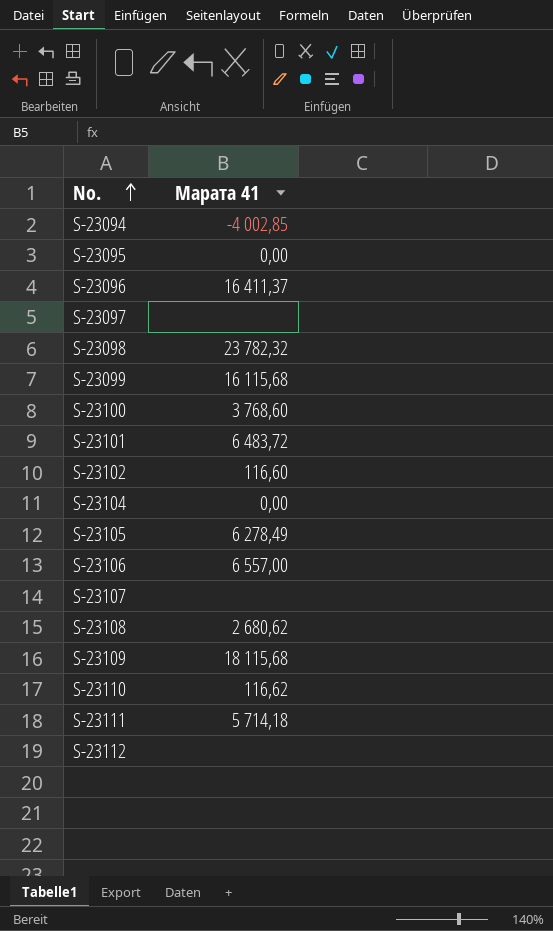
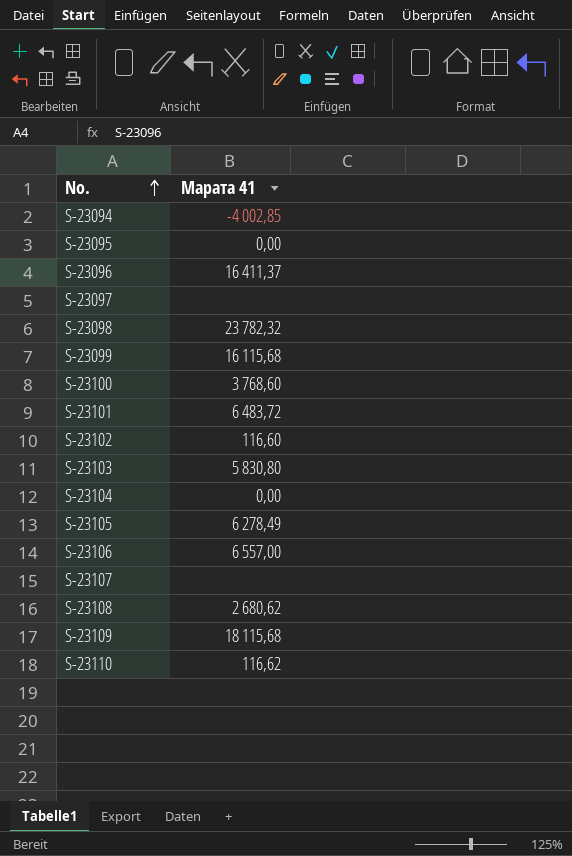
row S-23111: 5 714,18 -> none
row S-23112: none -> none
row S-23103: none -> 5 830,80

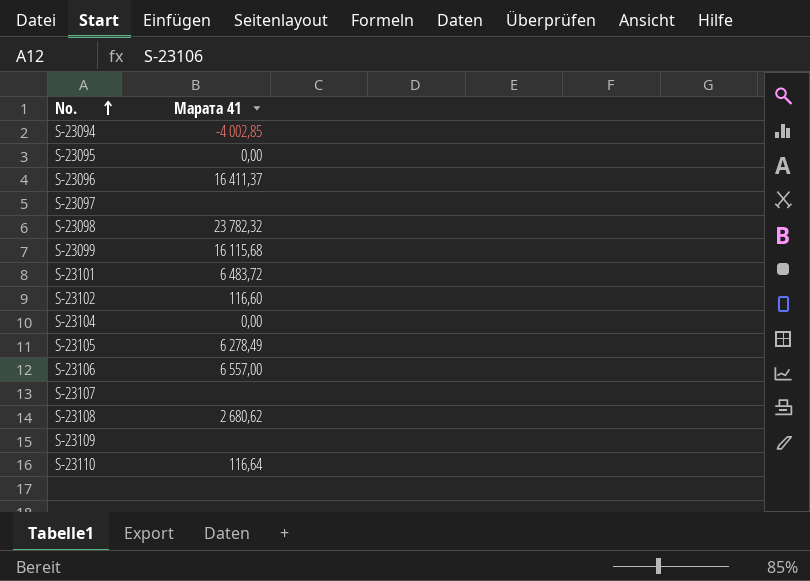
row S-23100: 3 768,60 -> none
row S-23103: 5 830,80 -> none
S-23109 | Марата 41: 18 115,68 -> none
S-23110 | Марата 41: 116,62 -> 116,64

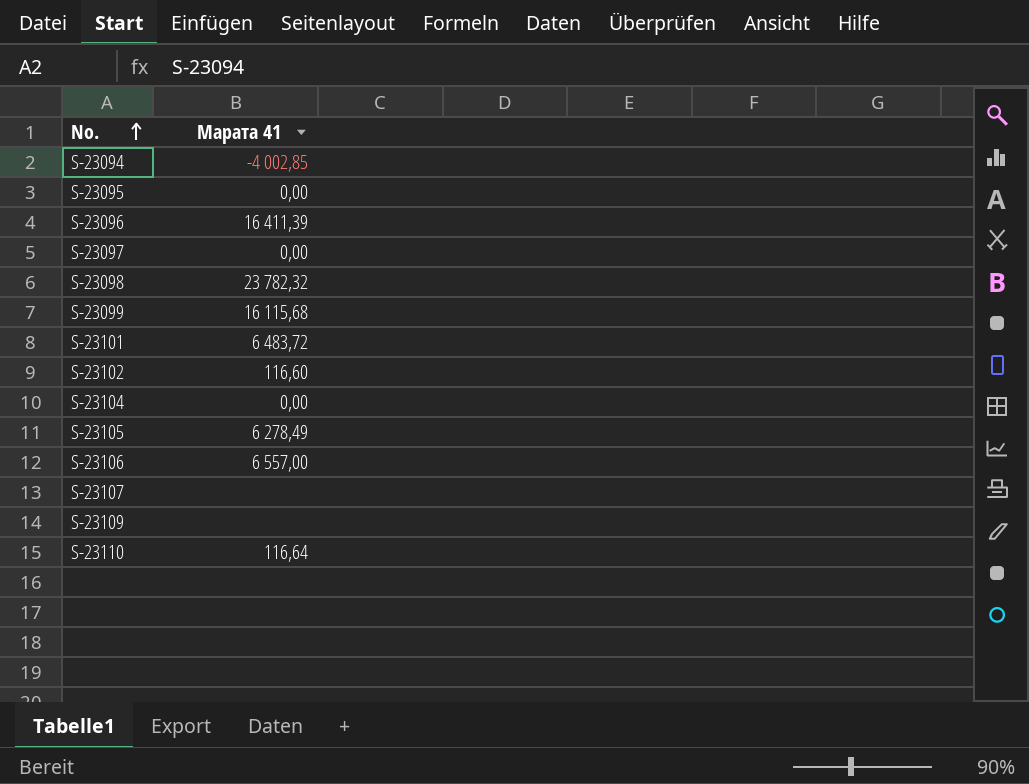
row S-23108: 2 680,62 -> none
S-23096 | Марата 41: 16 411,37 -> 16 411,39
S-23097 | Марата 41: none -> 0,00

